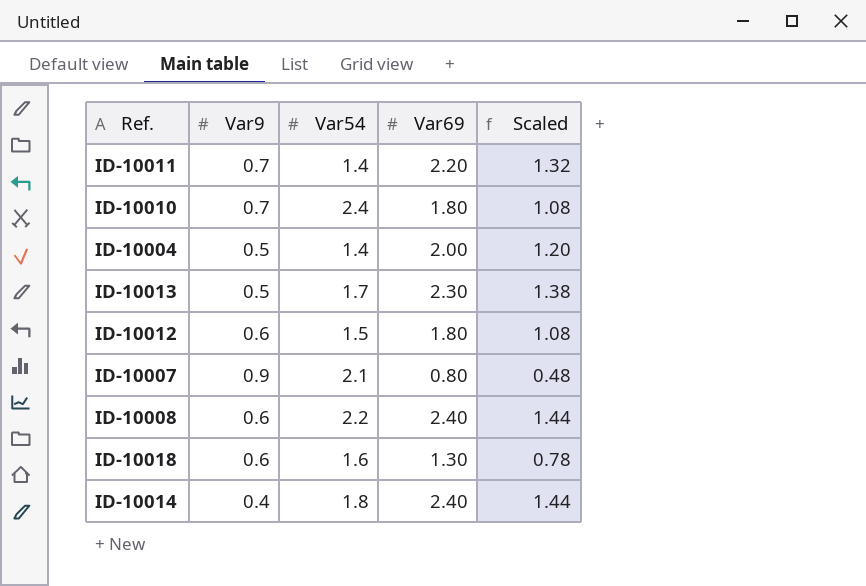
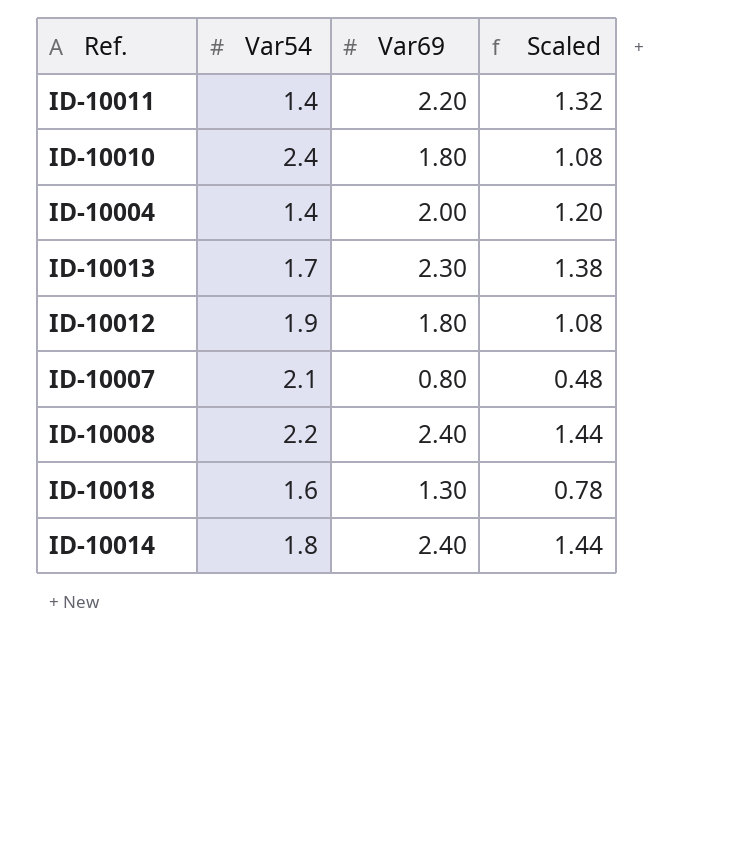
column Var9 | position: 2 -> none
ID-10012 | Var54: 1.5 -> 1.9

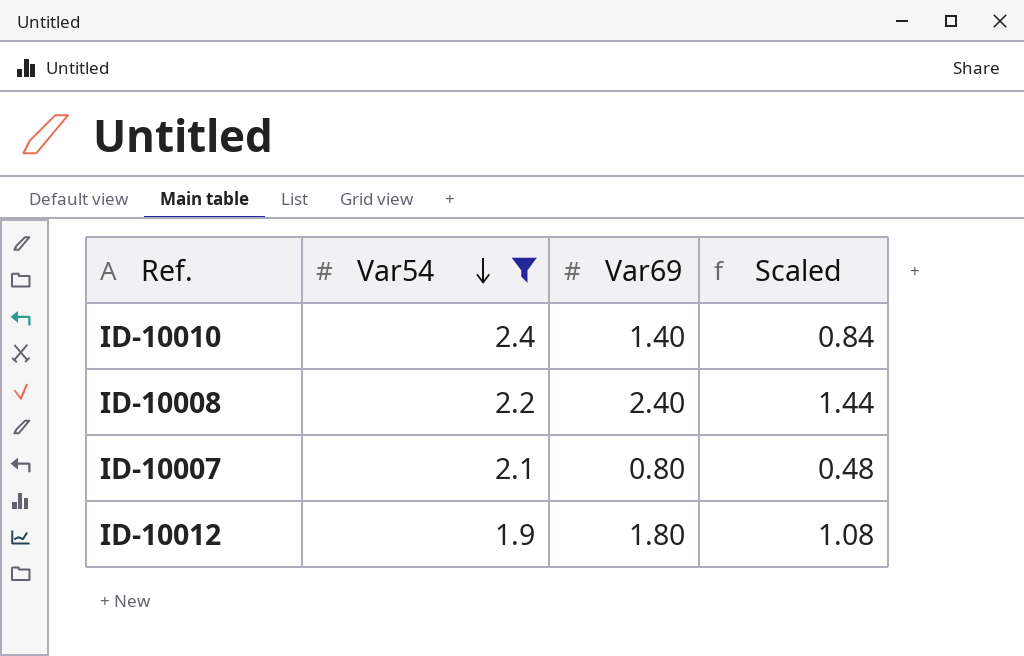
filter: none -> Var54 >= 1.9
row order: none -> Var54 descending
ID-10010 | Var69: 1.80 -> 1.40
ID-10010 | Scaled: 1.08 -> 0.84

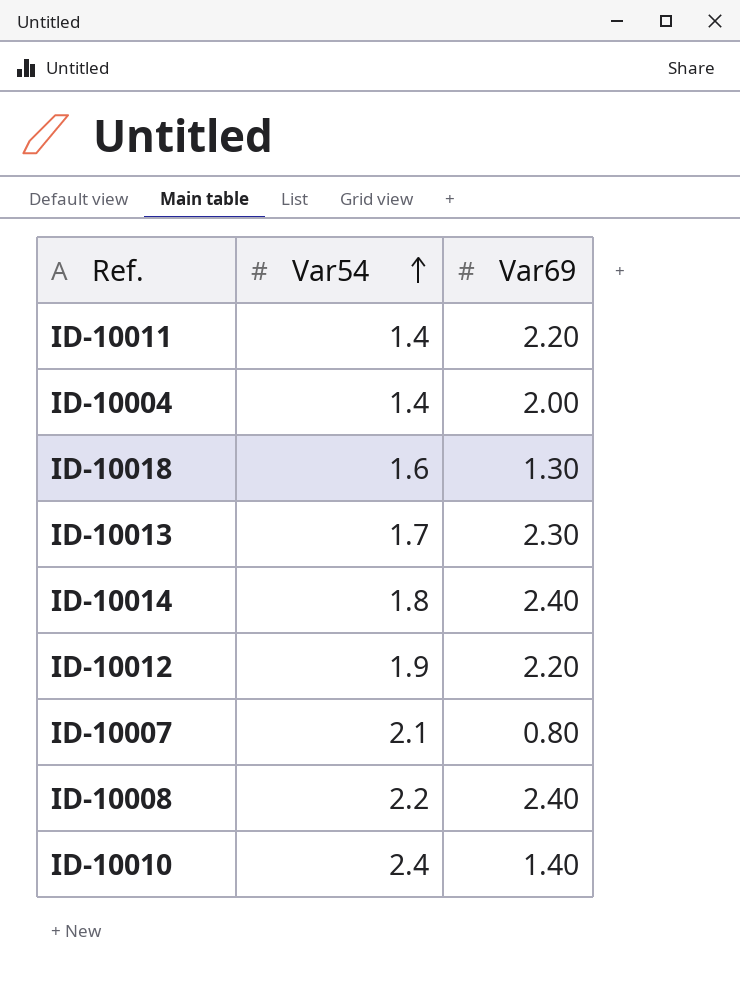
filter: Var54 >= 1.9 -> none
row order: Var54 descending -> Var54 ascending
column Scaled | formula: [Var69] * 0.6 -> none
ID-10012 | Var69: 1.80 -> 2.20

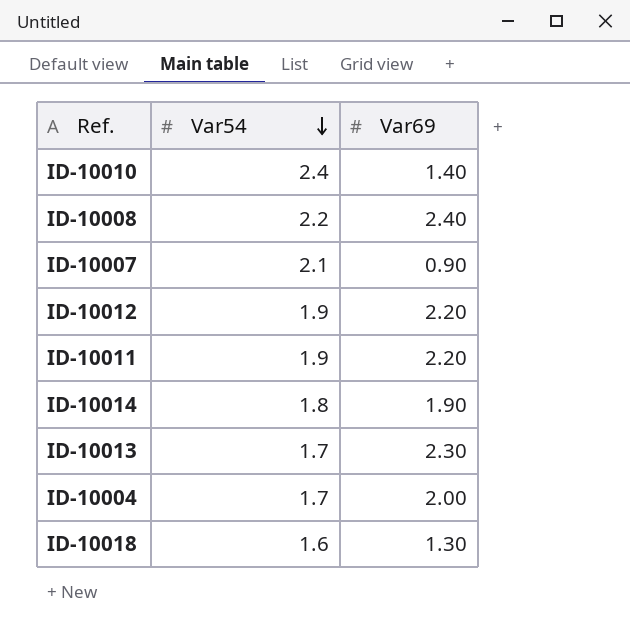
row order: Var54 ascending -> Var54 descending
ID-10007 | Var69: 0.80 -> 0.90
ID-10011 | Var54: 1.4 -> 1.9
ID-10014 | Var69: 2.40 -> 1.90
ID-10004 | Var54: 1.4 -> 1.7

